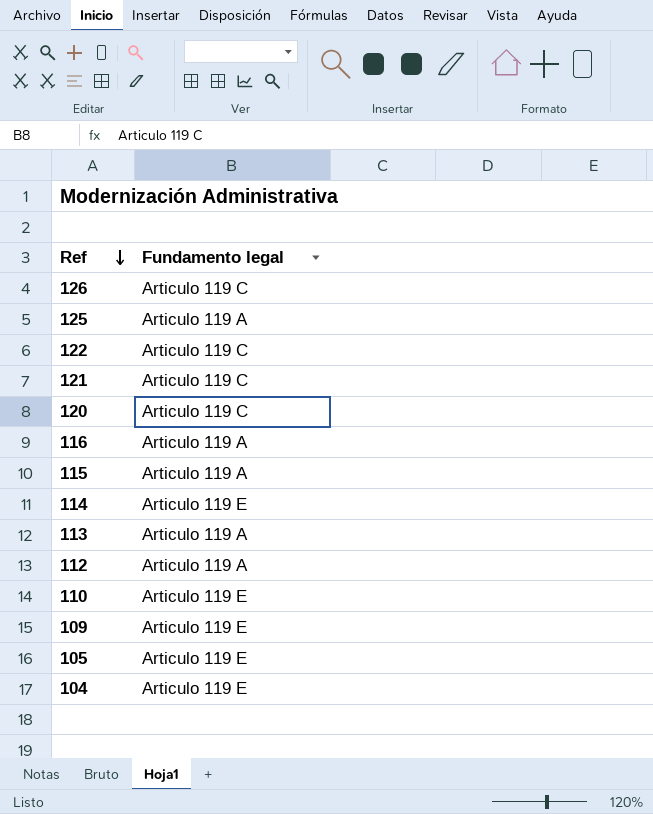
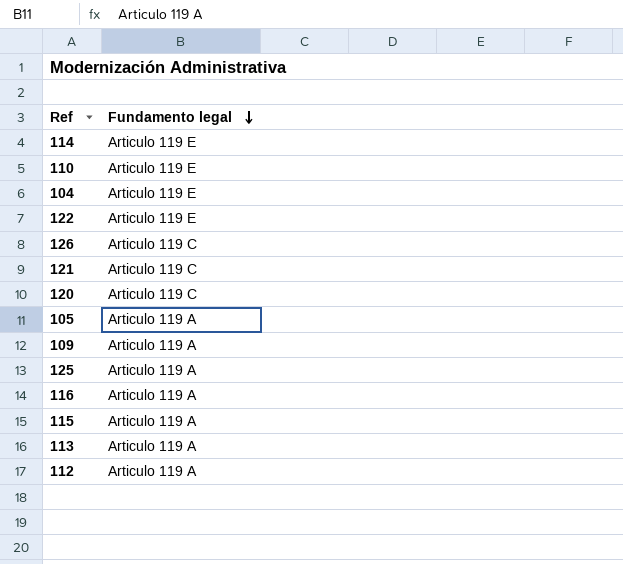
row order: Ref descending -> Fundamento legal descending
122 | Fundamento legal: Articulo 119 C -> Articulo 119 E
105 | Fundamento legal: Articulo 119 E -> Articulo 119 A
109 | Fundamento legal: Articulo 119 E -> Articulo 119 A

